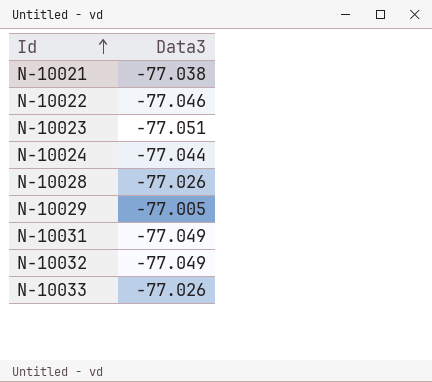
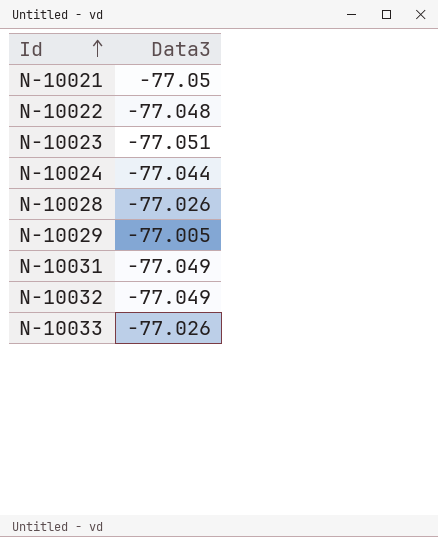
N-10021 | Data3: -77.038 -> -77.05
N-10022 | Data3: -77.046 -> -77.048

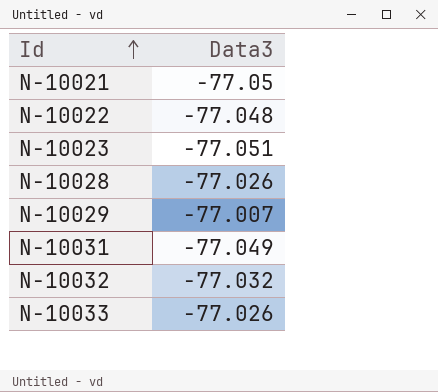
row N-10024: -77.044 -> none
N-10029 | Data3: -77.005 -> -77.007
N-10032 | Data3: -77.049 -> -77.032

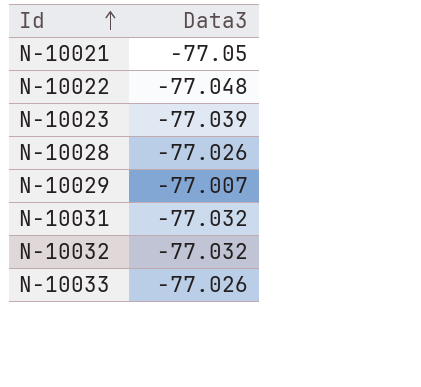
N-10023 | Data3: -77.051 -> -77.039
N-10031 | Data3: -77.049 -> -77.032

